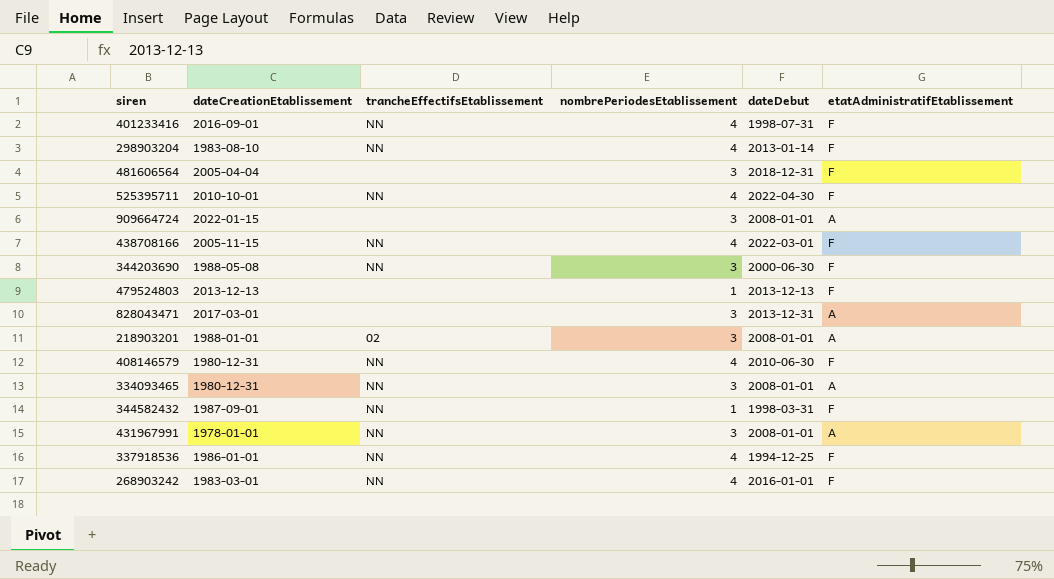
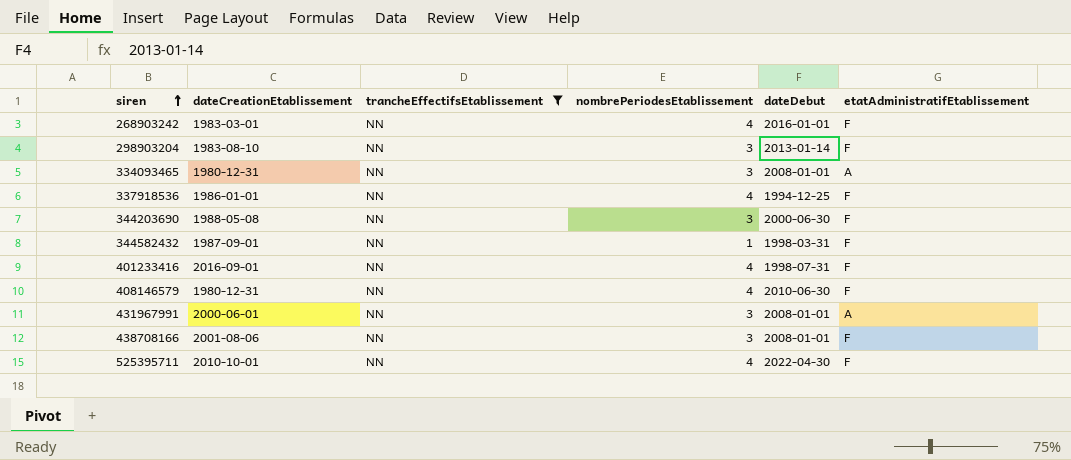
filter: none -> trancheEffectifsEtablissement = NN
row order: none -> siren ascending
298903204 | nombrePeriodesEtablissement: 4 -> 3
431967991 | dateCreationEtablissement: 1978-01-01 -> 2000-06-01
438708166 | dateCreationEtablissement: 2005-11-15 -> 2001-08-06
438708166 | nombrePeriodesEtablissement: 4 -> 3
438708166 | dateDebut: 2022-03-01 -> 2008-01-01

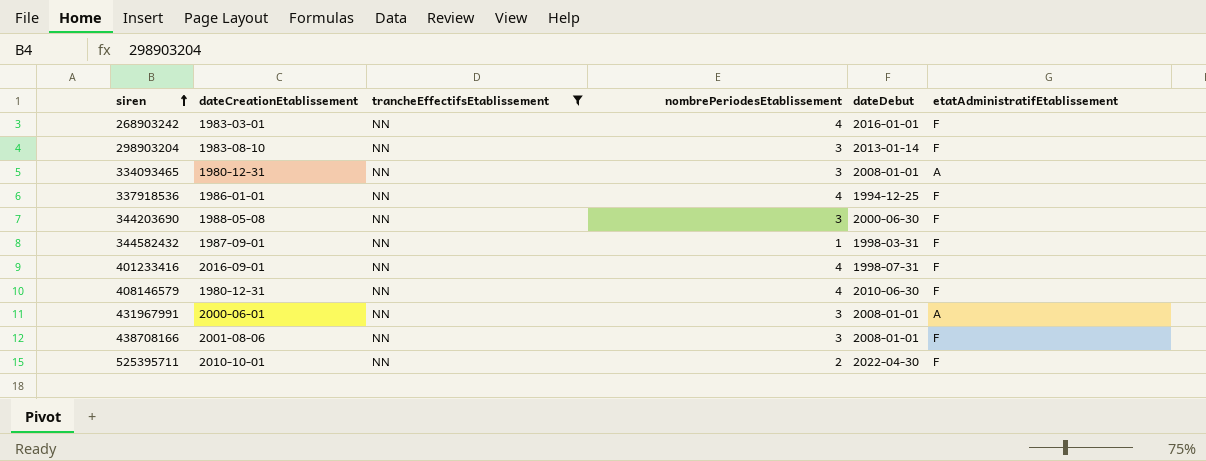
525395711 | nombrePeriodesEtablissement: 4 -> 2

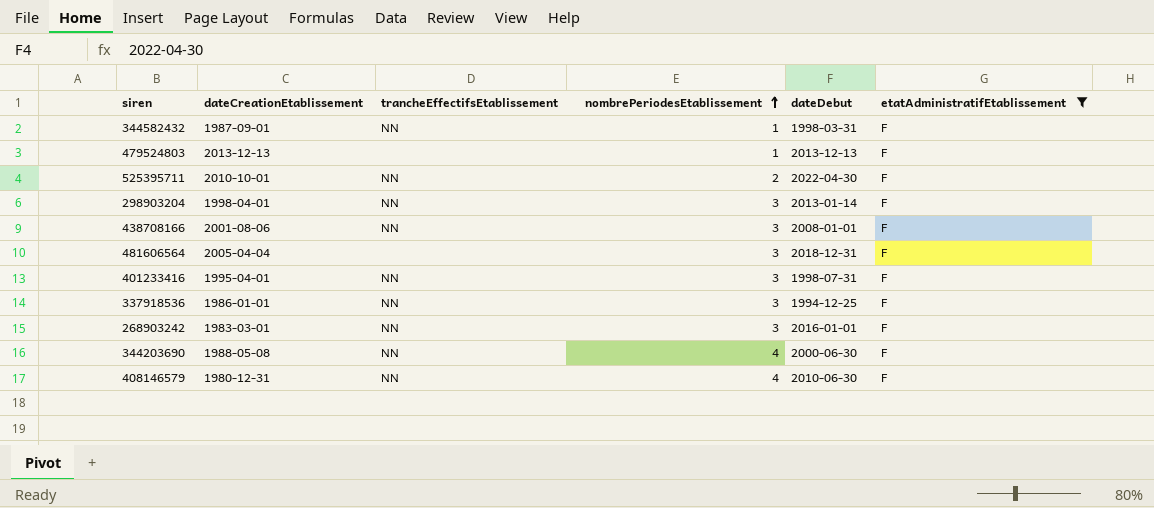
filter: trancheEffectifsEtablissement = NN -> etatAdministratifEtablissement = F
row order: siren ascending -> nombrePeriodesEtablissement ascending
298903204 | dateCreationEtablissement: 1983-08-10 -> 1998-04-01
401233416 | dateCreationEtablissement: 2016-09-01 -> 1995-04-01
401233416 | nombrePeriodesEtablissement: 4 -> 3
337918536 | nombrePeriodesEtablissement: 4 -> 3
268903242 | nombrePeriodesEtablissement: 4 -> 3
344203690 | nombrePeriodesEtablissement: 3 -> 4

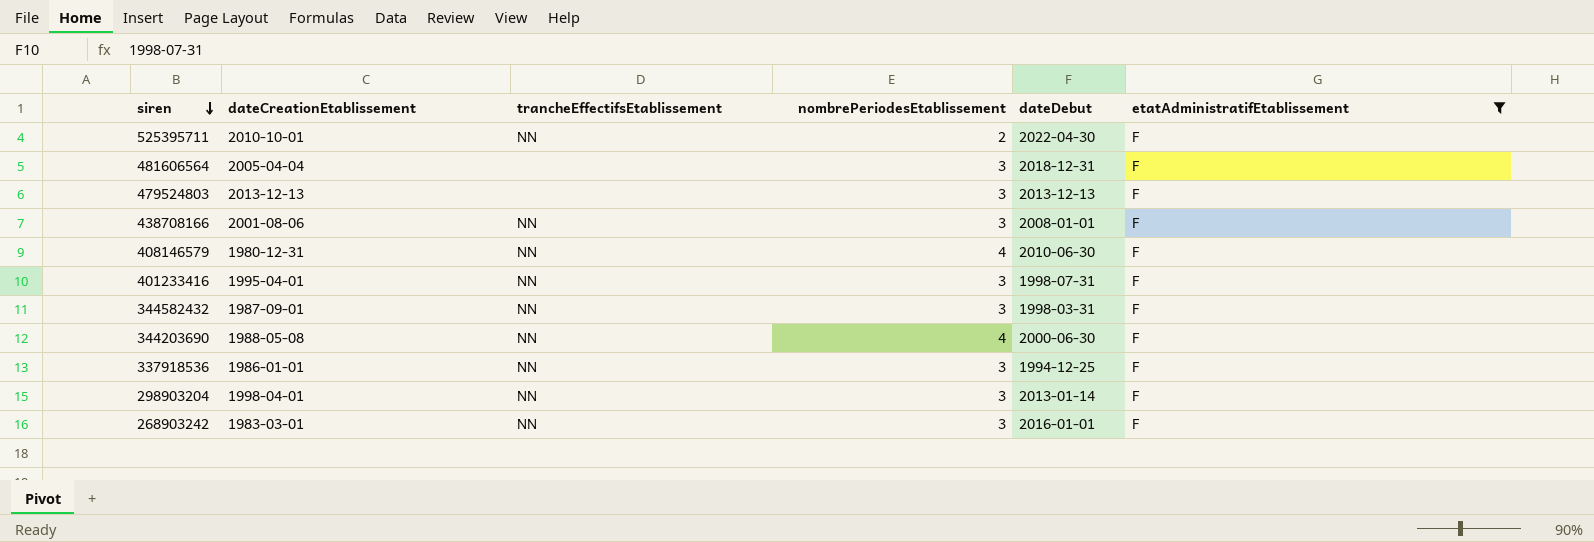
row order: nombrePeriodesEtablissement ascending -> siren descending
479524803 | nombrePeriodesEtablissement: 1 -> 3
344582432 | nombrePeriodesEtablissement: 1 -> 3

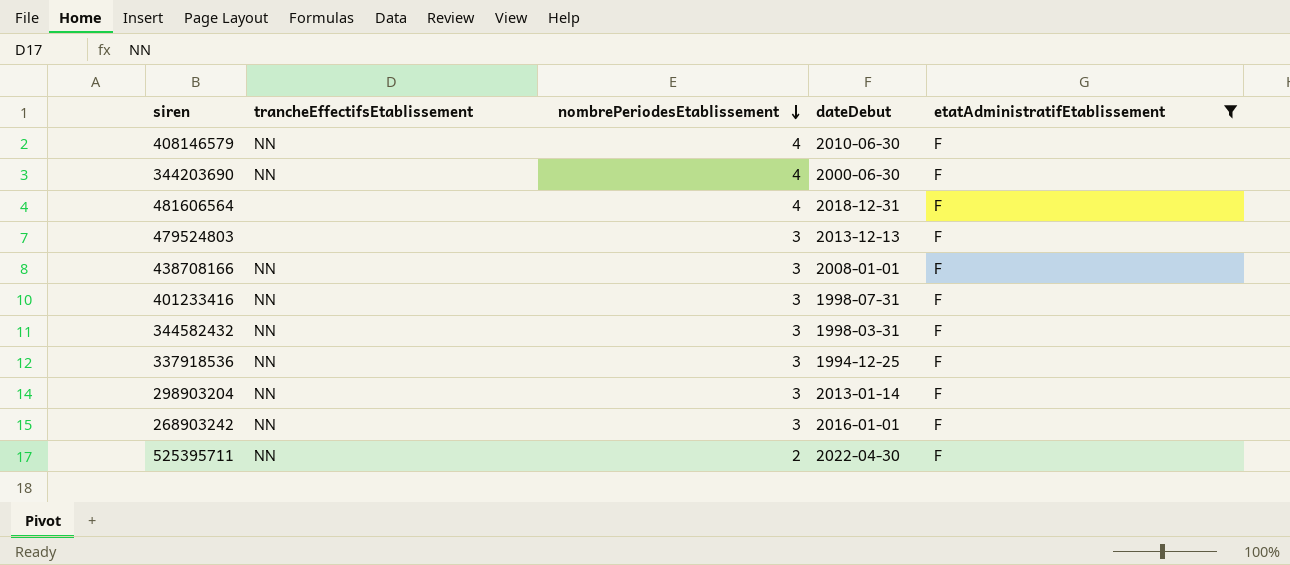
row order: siren descending -> nombrePeriodesEtablissement descending
column dateCreationEtablissement | position: 2 -> none
481606564 | nombrePeriodesEtablissement: 3 -> 4

